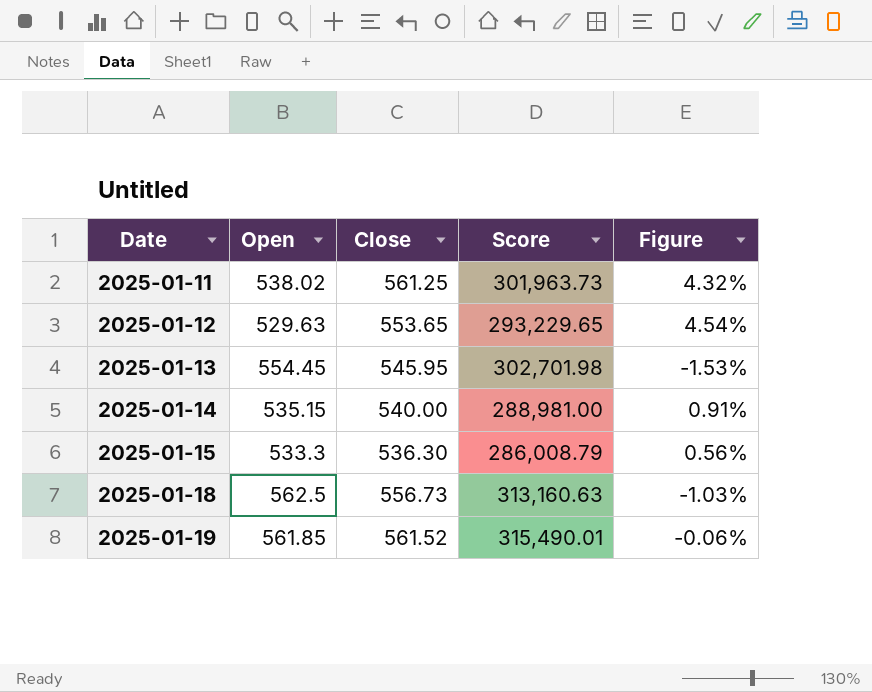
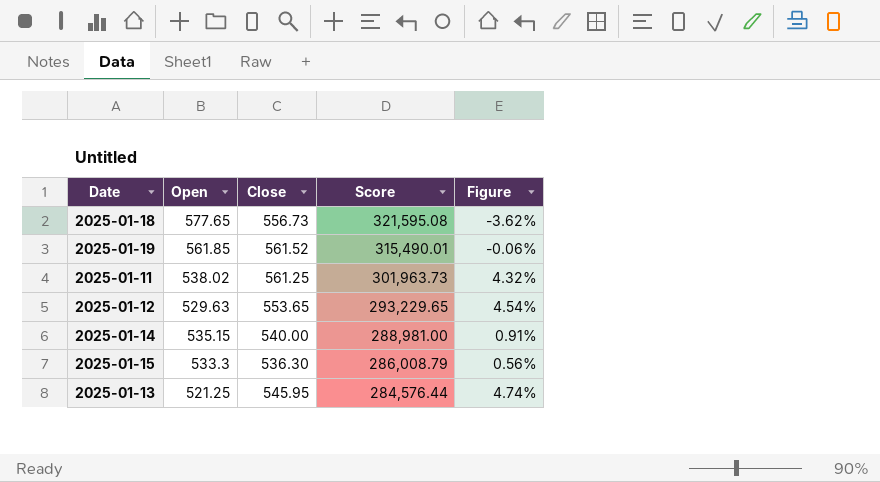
row order: Date ascending -> Score descending
2025-01-18 | Open: 562.5 -> 577.65
2025-01-18 | Score: 313,160.63 -> 321,595.08
2025-01-18 | Figure: -1.03% -> -3.62%
2025-01-13 | Open: 554.45 -> 521.25
2025-01-13 | Score: 302,701.98 -> 284,576.44
2025-01-13 | Figure: -1.53% -> 4.74%

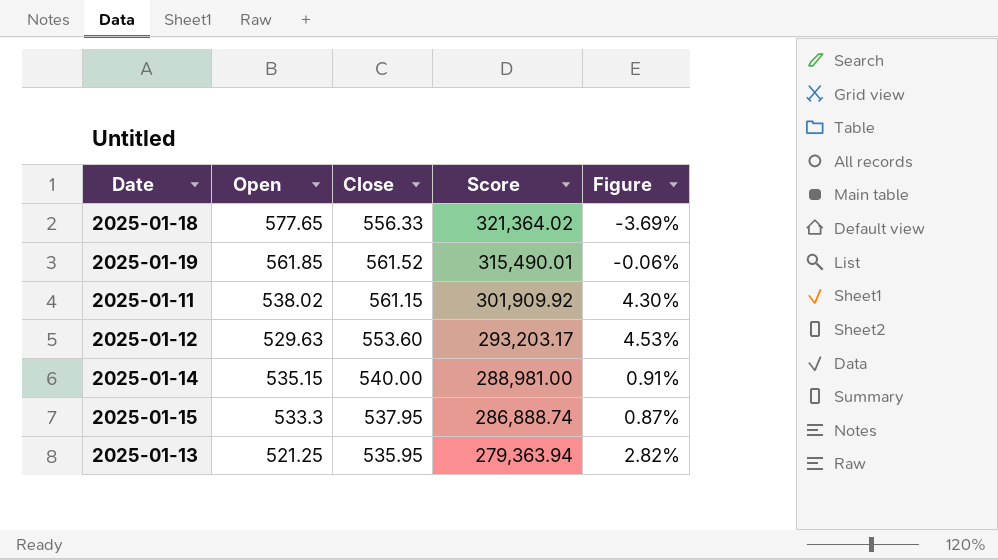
2025-01-18 | Close: 556.73 -> 556.33
2025-01-18 | Score: 321,595.08 -> 321,364.02
2025-01-18 | Figure: -3.62% -> -3.69%
2025-01-11 | Close: 561.25 -> 561.15
2025-01-11 | Score: 301,963.73 -> 301,909.92
2025-01-11 | Figure: 4.32% -> 4.30%
2025-01-12 | Close: 553.65 -> 553.60
2025-01-12 | Score: 293,229.65 -> 293,203.17
2025-01-12 | Figure: 4.54% -> 4.53%
2025-01-15 | Close: 536.30 -> 537.95
2025-01-15 | Score: 286,008.79 -> 286,888.74
2025-01-15 | Figure: 0.56% -> 0.87%
2025-01-13 | Close: 545.95 -> 535.95
2025-01-13 | Score: 284,576.44 -> 279,363.94
2025-01-13 | Figure: 4.74% -> 2.82%

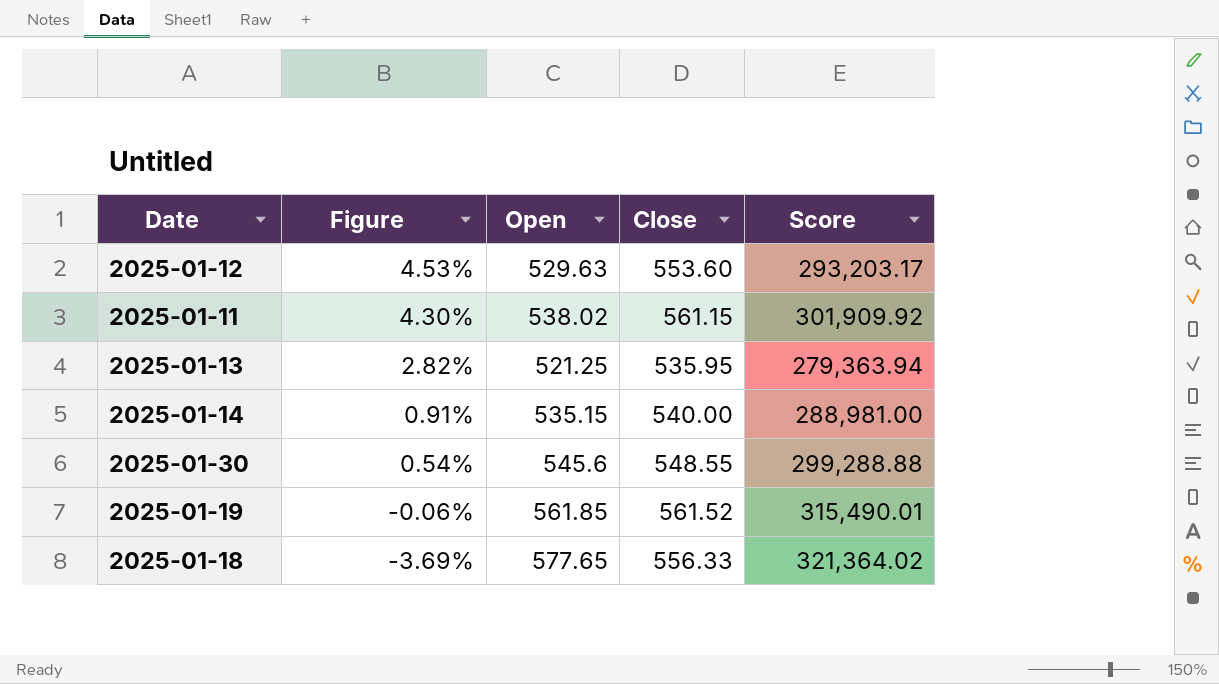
row order: Score descending -> Figure descending
column Figure | position: 5 -> 2
row 2025-01-15: 533.3 | 537.95 | 286,888.74 | 0.87% -> none
row 2025-01-30: none -> 0.54% | 545.6 | 548.55 | 299,288.88

